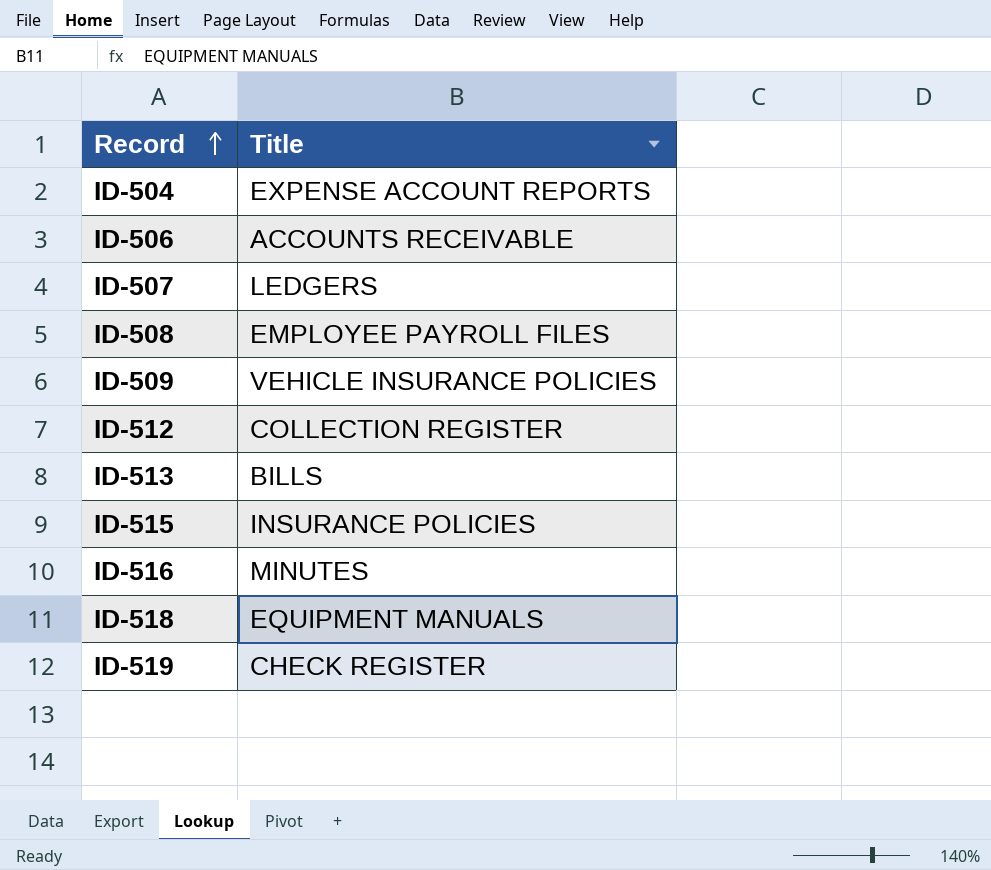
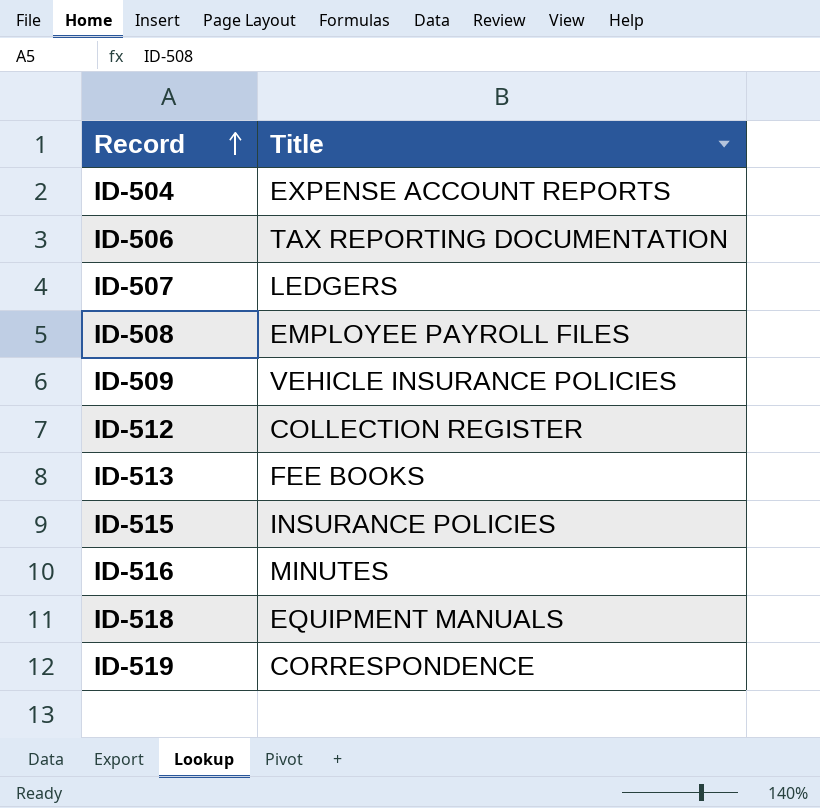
ID-506 | Title: ACCOUNTS RECEIVABLE -> TAX REPORTING DOCUMENTATION
ID-513 | Title: BILLS -> FEE BOOKS
ID-519 | Title: CHECK REGISTER -> CORRESPONDENCE

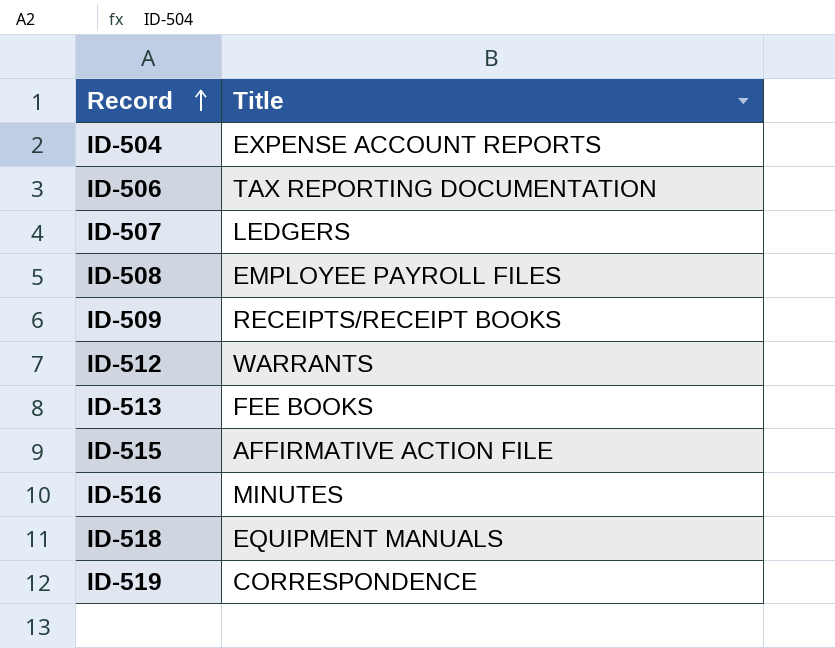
ID-509 | Title: VEHICLE INSURANCE POLICIES -> RECEIPTS/RECEIPT BOOKS
ID-512 | Title: COLLECTION REGISTER -> WARRANTS
ID-515 | Title: INSURANCE POLICIES -> AFFIRMATIVE ACTION FILE

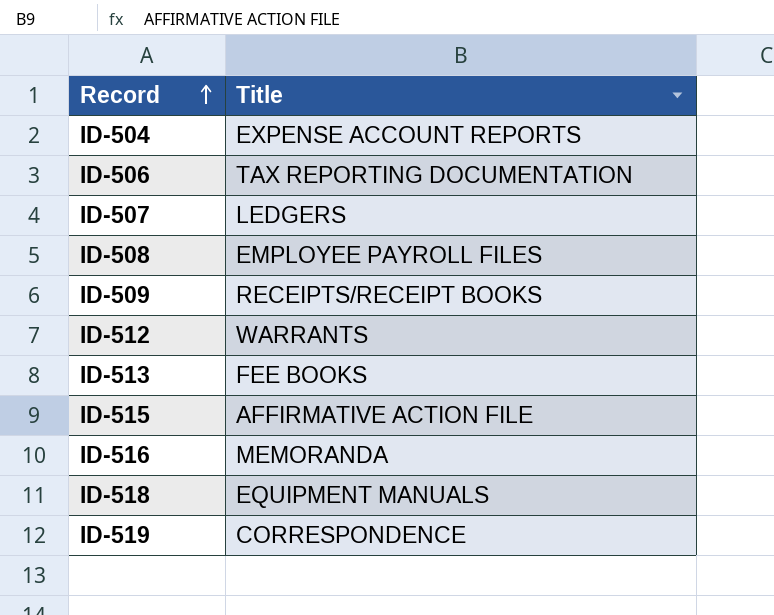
ID-516 | Title: MINUTES -> MEMORANDA

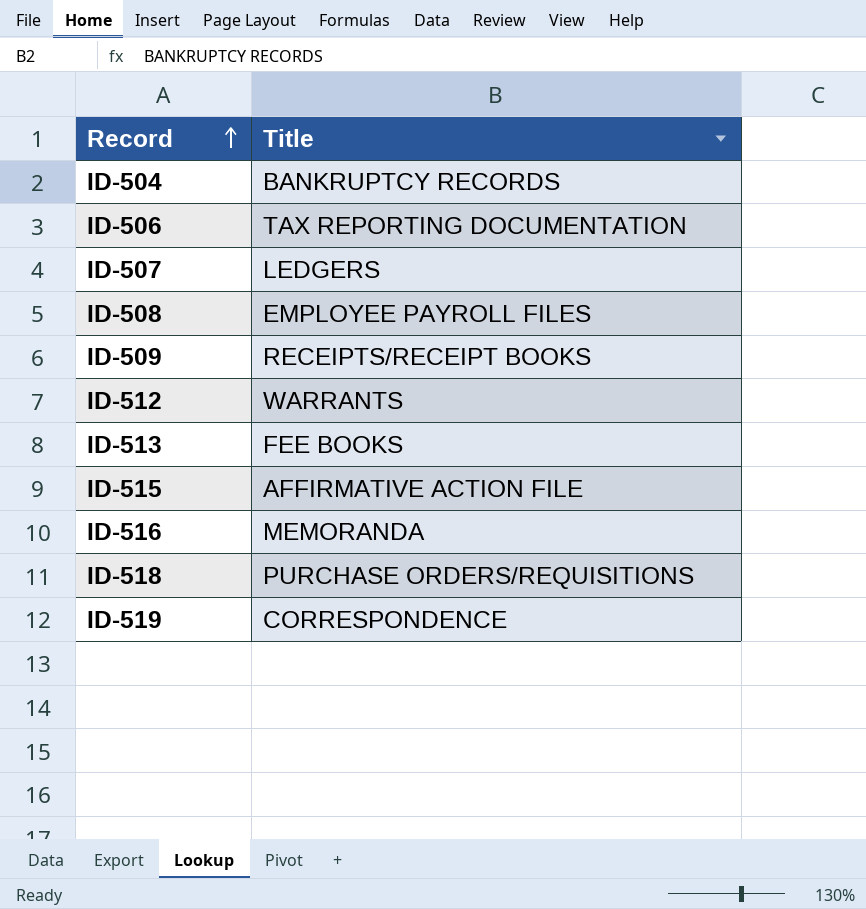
ID-504 | Title: EXPENSE ACCOUNT REPORTS -> BANKRUPTCY RECORDS
ID-518 | Title: EQUIPMENT MANUALS -> PURCHASE ORDERS/REQUISITIONS

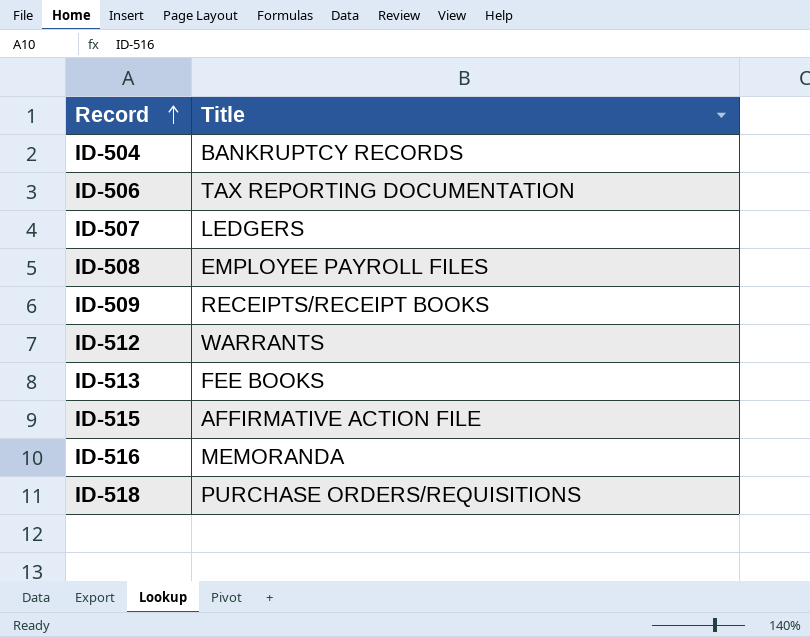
row ID-519: CORRESPONDENCE -> none

